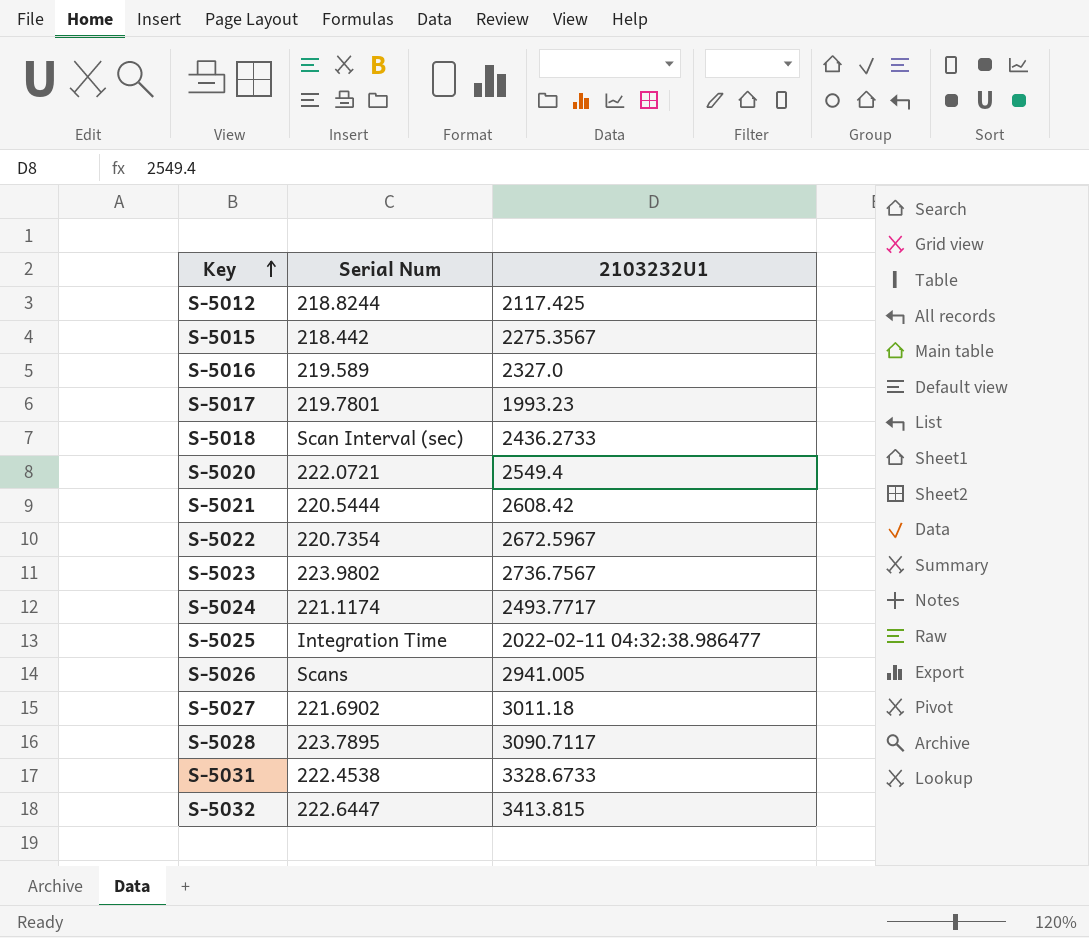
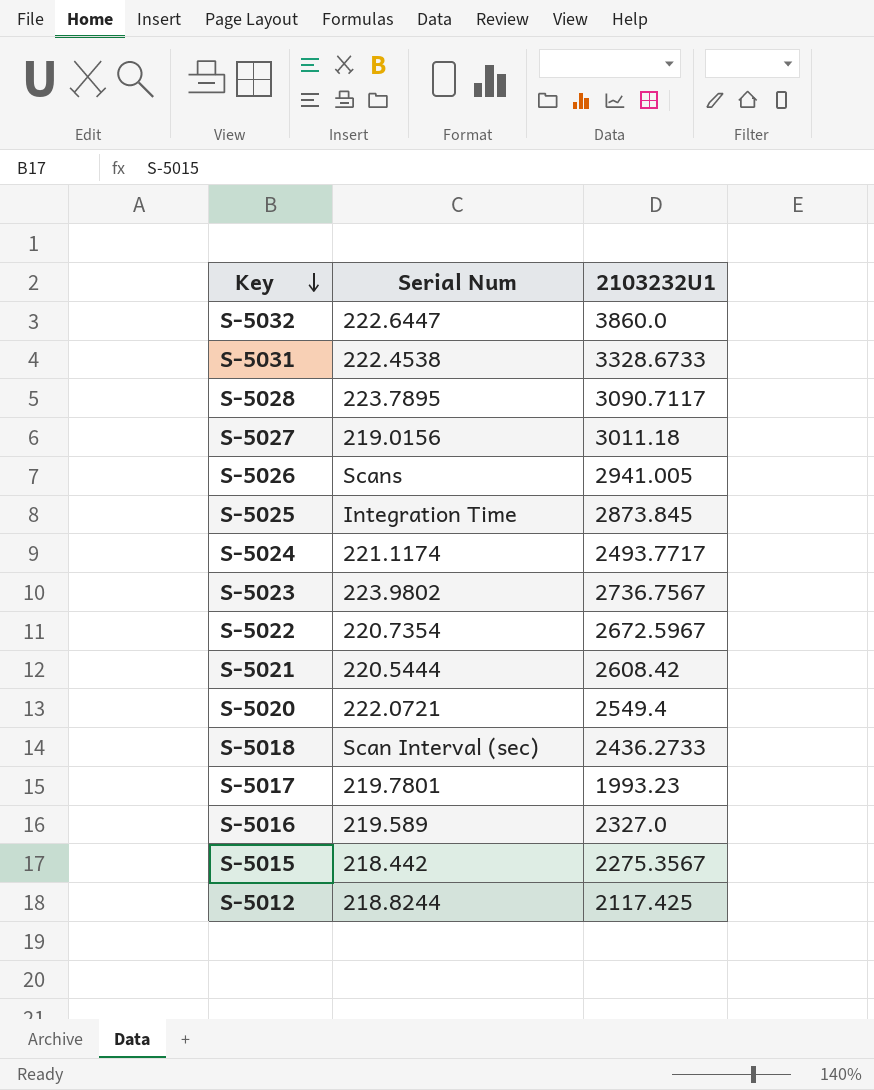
row order: Key ascending -> Key descending
S-5032 | 2103232U1: 3413.815 -> 3860.0
S-5027 | Serial Num: 221.6902 -> 219.0156
S-5025 | 2103232U1: 2022-02-11 04:32:38.986477 -> 2873.845

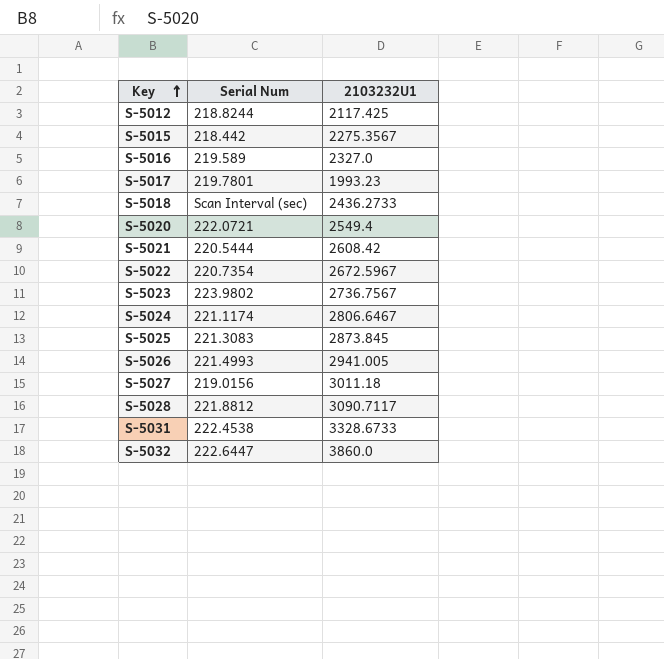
row order: Key descending -> Key ascending
S-5024 | 2103232U1: 2493.7717 -> 2806.6467
S-5025 | Serial Num: Integration Time -> 221.3083
S-5026 | Serial Num: Scans -> 221.4993
S-5028 | Serial Num: 223.7895 -> 221.8812

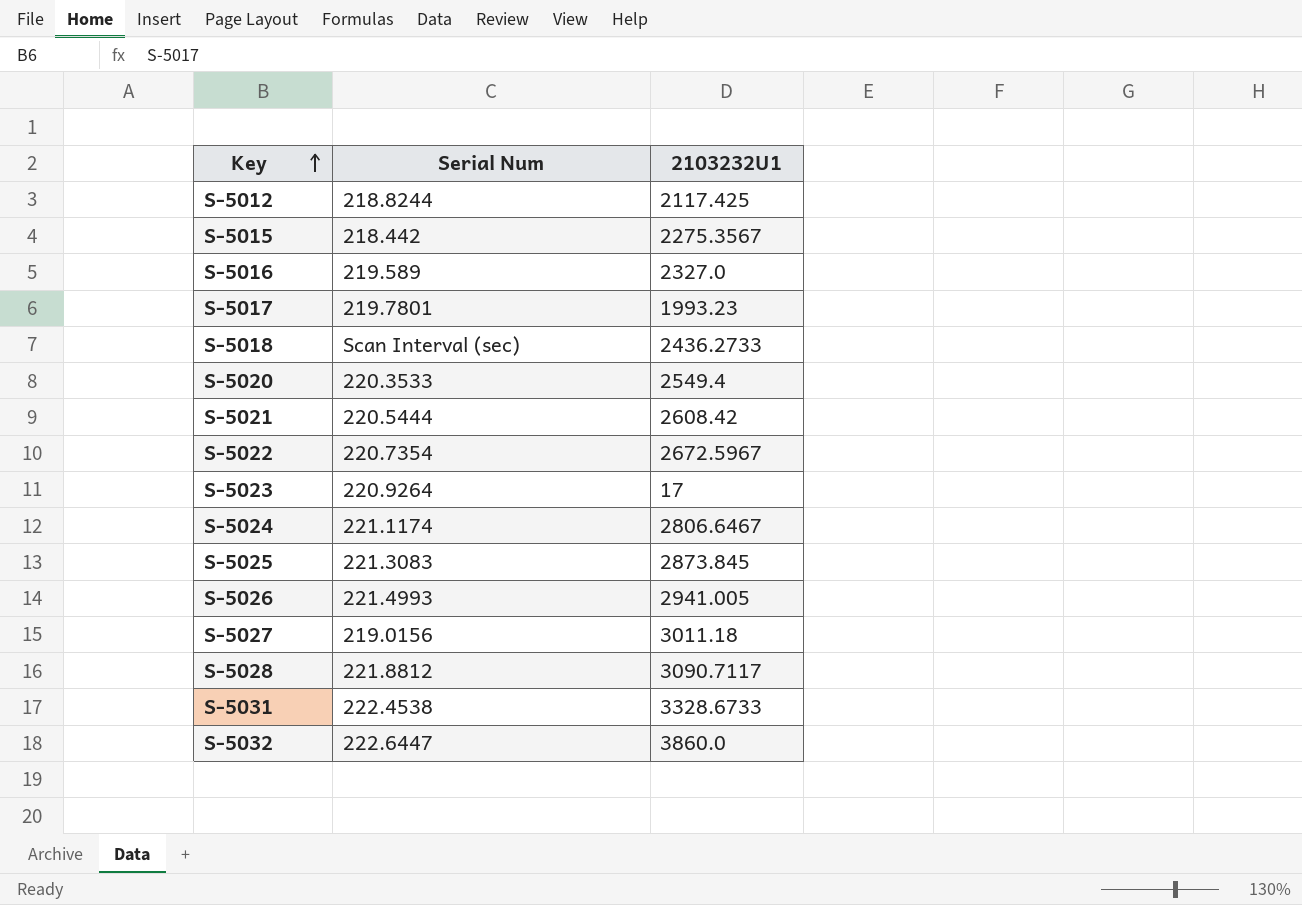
S-5020 | Serial Num: 222.0721 -> 220.3533
S-5023 | Serial Num: 223.9802 -> 220.9264
S-5023 | 2103232U1: 2736.7567 -> 17

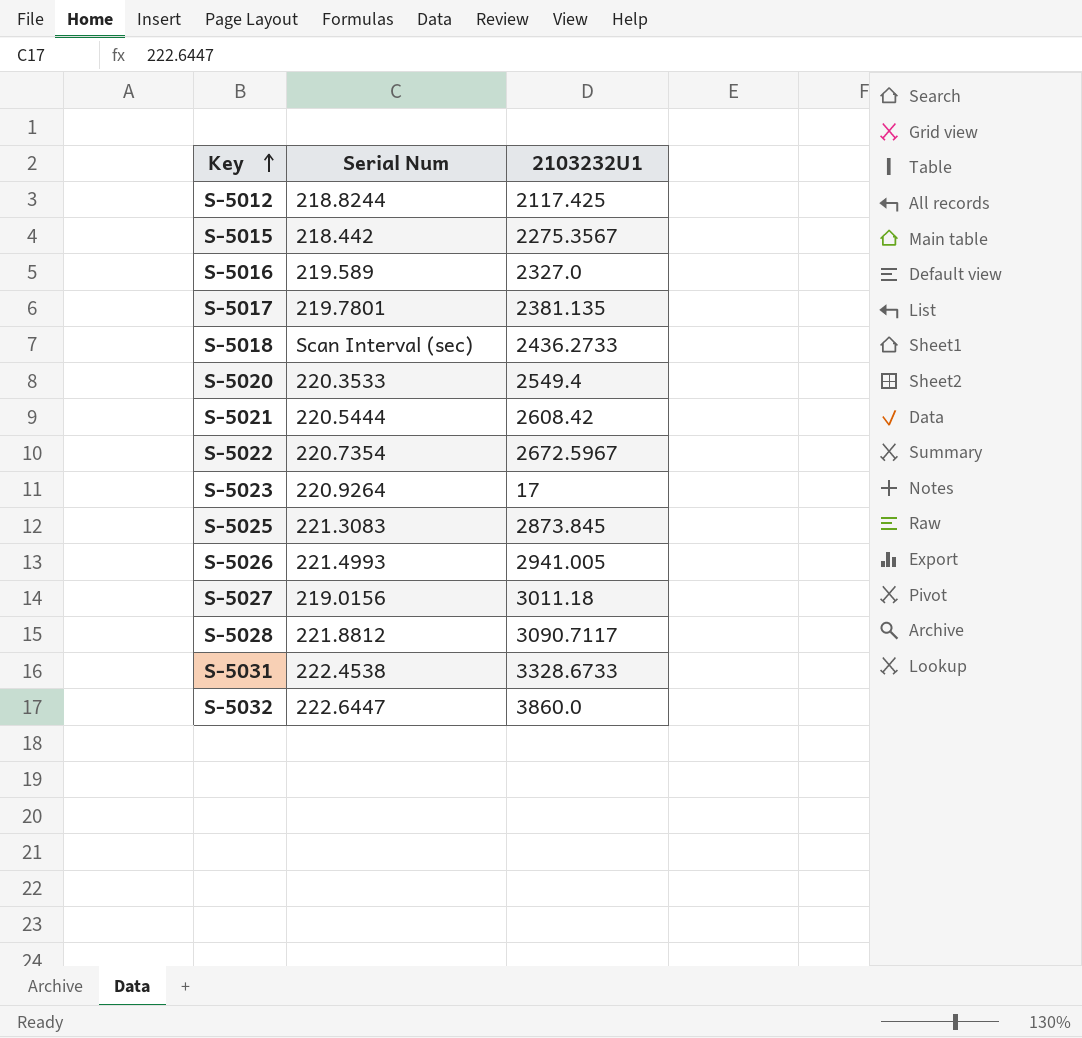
row S-5024: 221.1174 | 2806.6467 -> none
S-5017 | 2103232U1: 1993.23 -> 2381.135

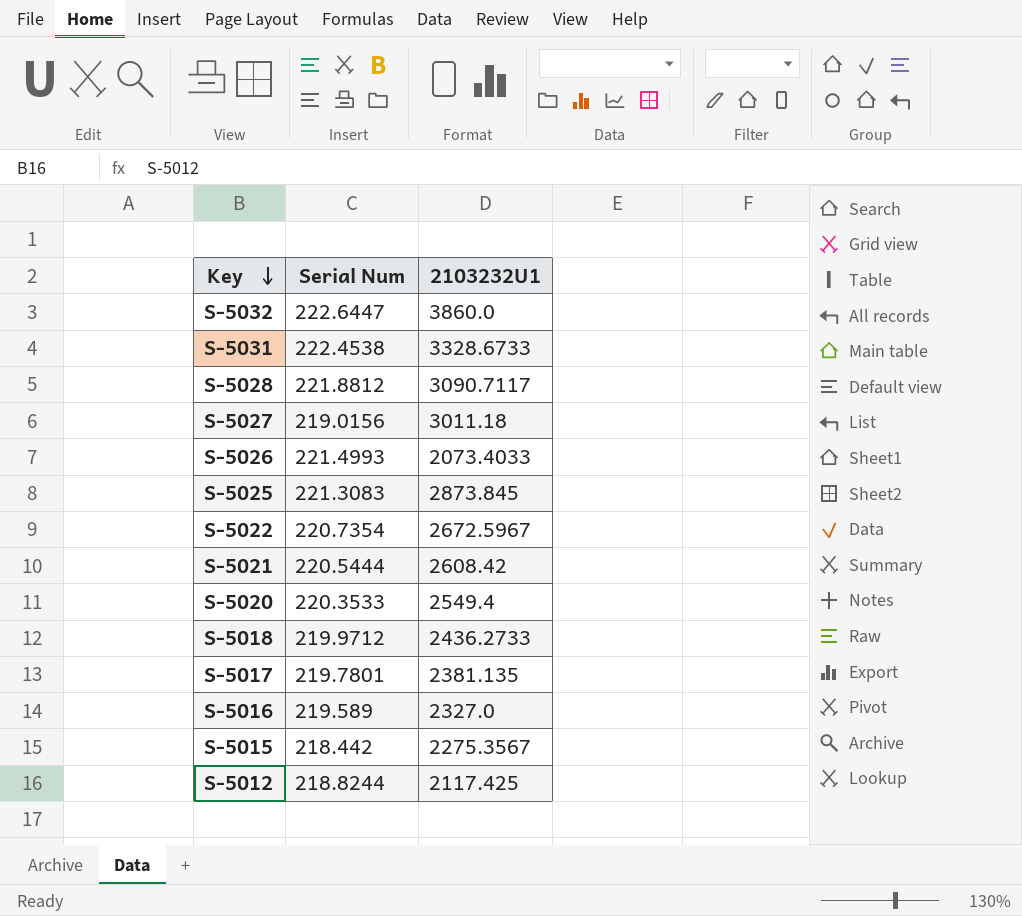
row order: Key ascending -> Key descending
row S-5023: 220.9264 | 17 -> none
S-5026 | 2103232U1: 2941.005 -> 2073.4033
S-5018 | Serial Num: Scan Interval (sec) -> 219.9712

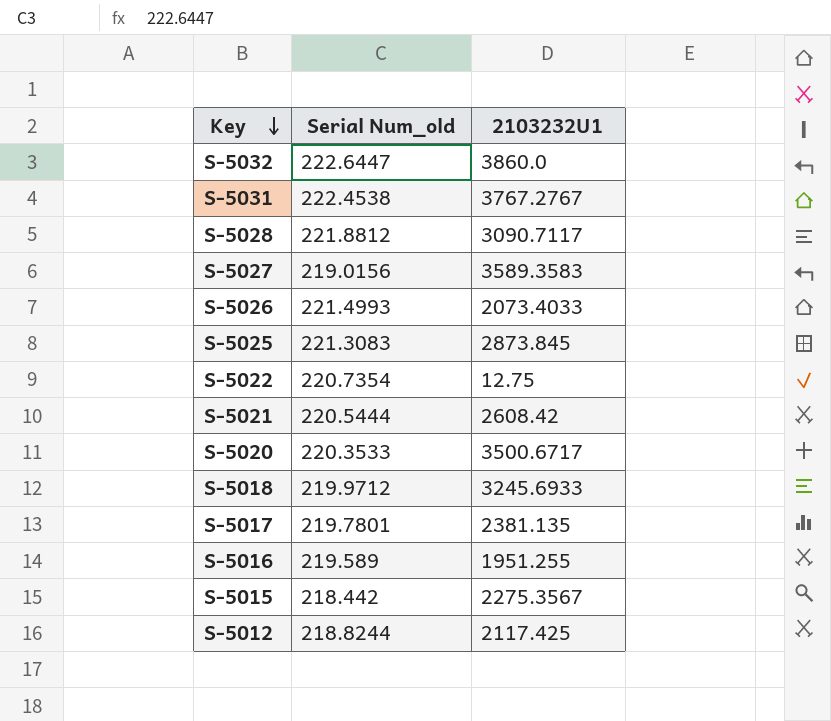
column name: Serial Num -> Serial Num_old
S-5031 | 2103232U1: 3328.6733 -> 3767.2767
S-5027 | 2103232U1: 3011.18 -> 3589.3583
S-5022 | 2103232U1: 2672.5967 -> 12.75
S-5020 | 2103232U1: 2549.4 -> 3500.6717
S-5018 | 2103232U1: 2436.2733 -> 3245.6933
S-5016 | 2103232U1: 2327.0 -> 1951.255

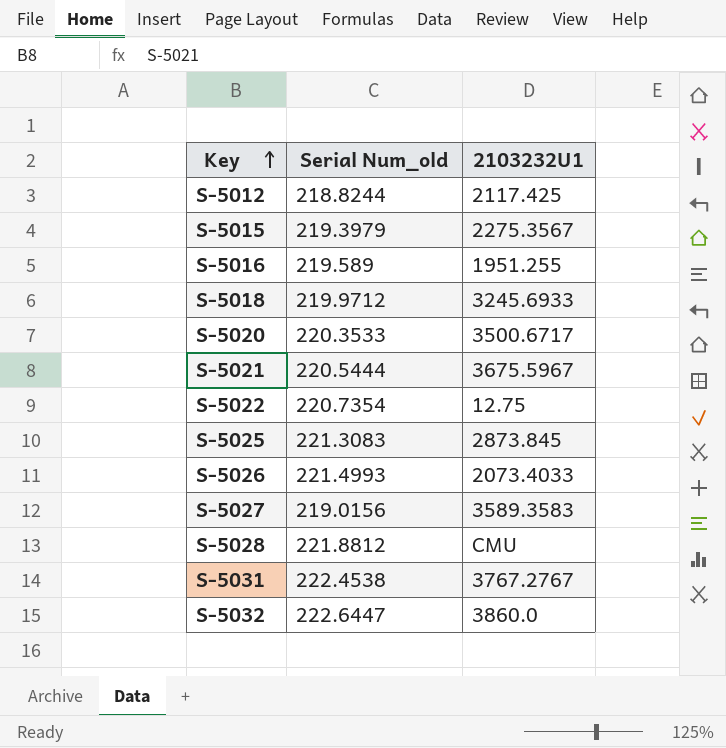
row order: Key descending -> Key ascending
row S-5017: 219.7801 | 2381.135 -> none
S-5015 | Serial Num_old: 218.442 -> 219.3979
S-5021 | 2103232U1: 2608.42 -> 3675.5967
S-5028 | 2103232U1: 3090.7117 -> CMU

